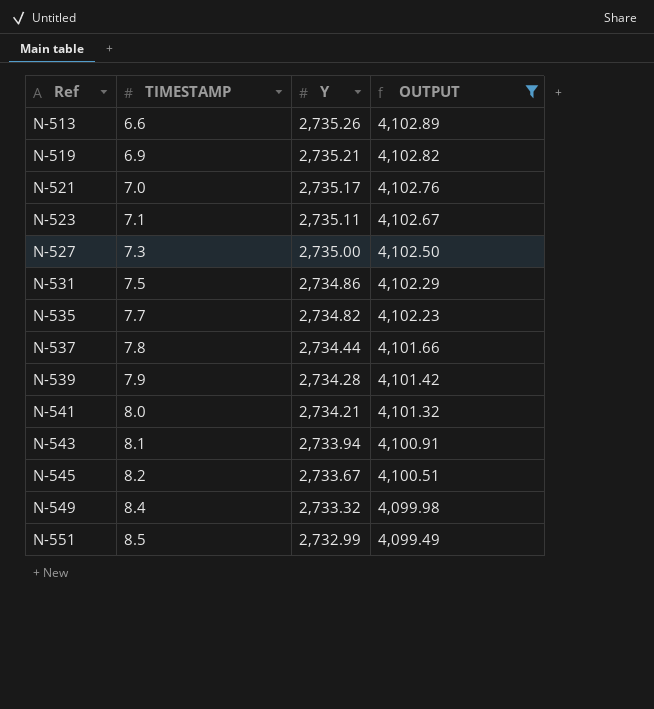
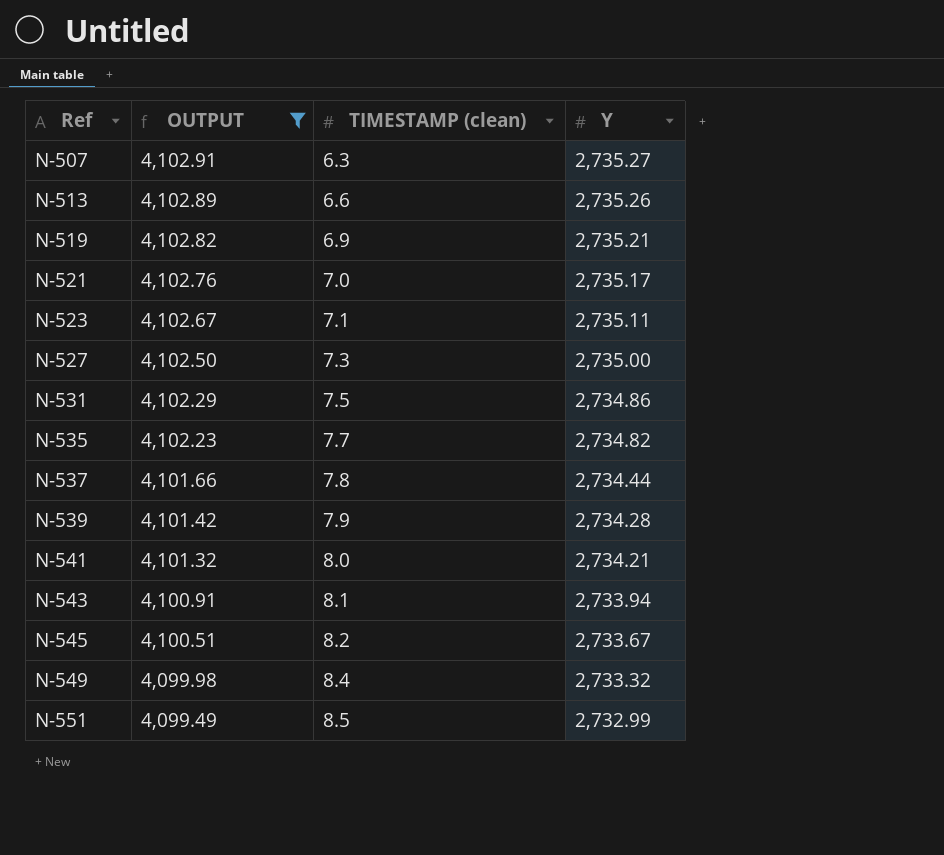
column OUTPUT | position: 4 -> 2
column name: TIMESTAMP -> TIMESTAMP (clean)
row N-507: none -> 4,102.91 | 6.3 | 2,735.27

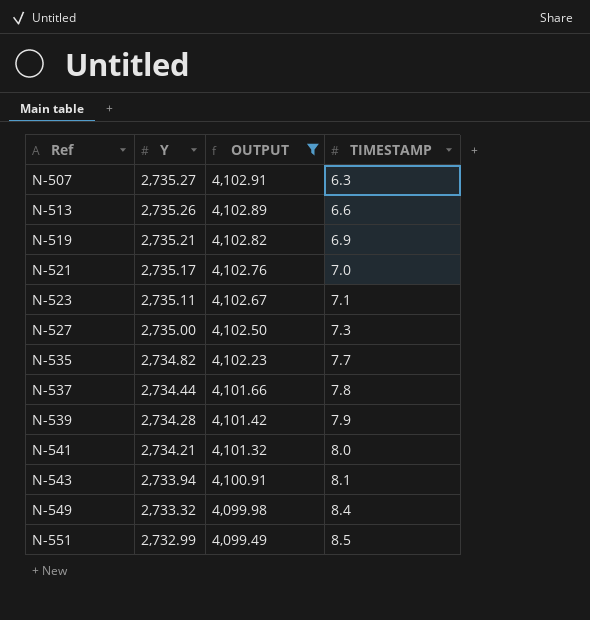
column Y | position: 4 -> 2
column name: TIMESTAMP (clean) -> TIMESTAMP
row N-531: 4,102.29 | 7.5 | 2,734.86 -> none
row N-545: 4,100.51 | 8.2 | 2,733.67 -> none

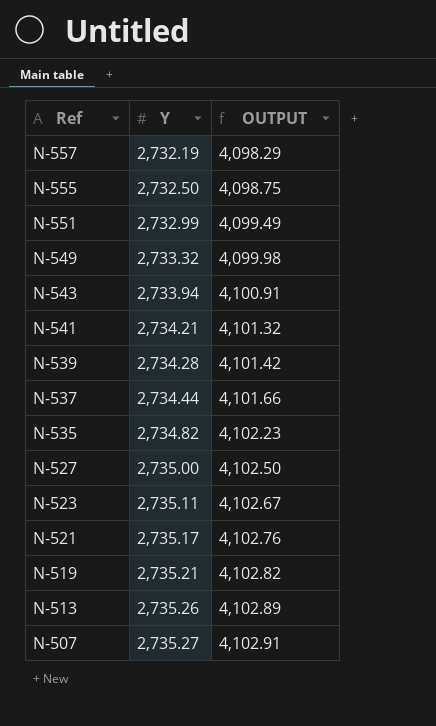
filter: OUTPUT >= 4,099.49 -> none
row order: Ref ascending -> Ref descending
column TIMESTAMP | position: 4 -> none

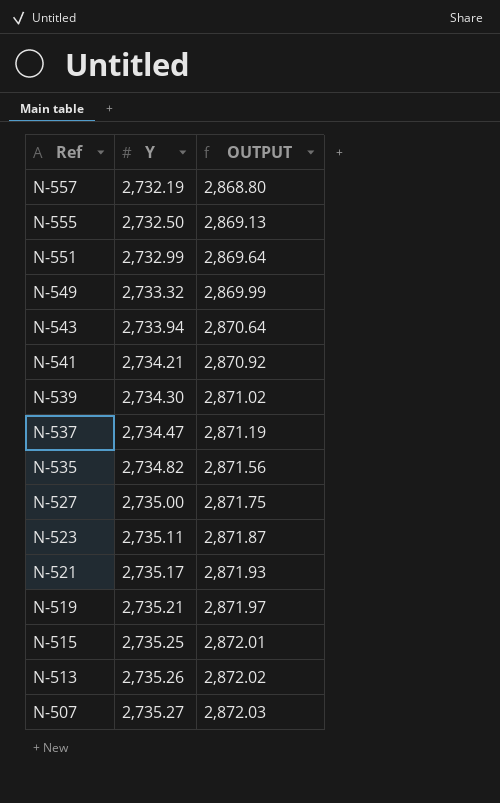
column OUTPUT | formula: [Y] * 1.5 -> [Y] * 1.05
N-539 | Y: 2,734.28 -> 2,734.30
N-537 | Y: 2,734.44 -> 2,734.47
row N-515: none -> 2,735.25 | 2,872.01

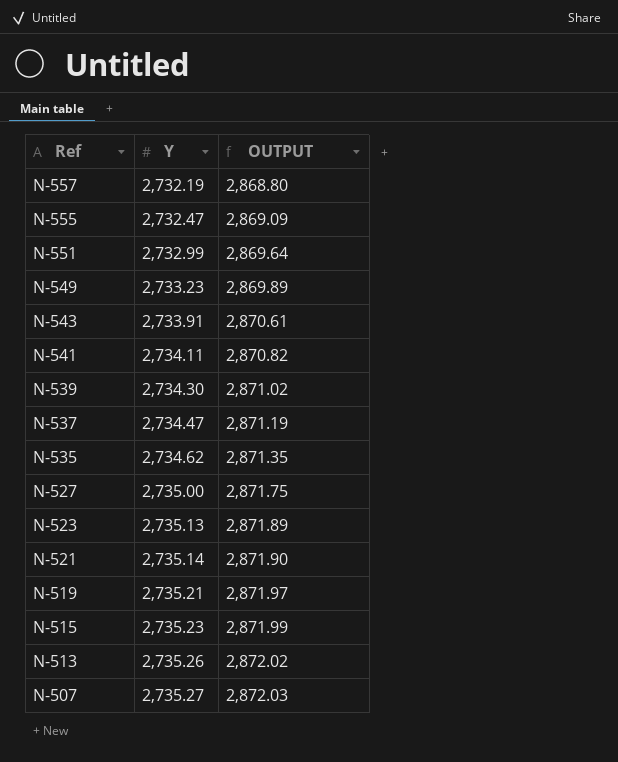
N-555 | Y: 2,732.50 -> 2,732.47
N-555 | OUTPUT: 2,869.13 -> 2,869.09
N-549 | Y: 2,733.32 -> 2,733.23
N-549 | OUTPUT: 2,869.99 -> 2,869.89
N-543 | Y: 2,733.94 -> 2,733.91
N-543 | OUTPUT: 2,870.64 -> 2,870.61
N-541 | Y: 2,734.21 -> 2,734.11
N-541 | OUTPUT: 2,870.92 -> 2,870.82
N-535 | Y: 2,734.82 -> 2,734.62
N-535 | OUTPUT: 2,871.56 -> 2,871.35
N-523 | Y: 2,735.11 -> 2,735.13
N-523 | OUTPUT: 2,871.87 -> 2,871.89
N-521 | Y: 2,735.17 -> 2,735.14
N-521 | OUTPUT: 2,871.93 -> 2,871.90
N-515 | Y: 2,735.25 -> 2,735.23
N-515 | OUTPUT: 2,872.01 -> 2,871.99

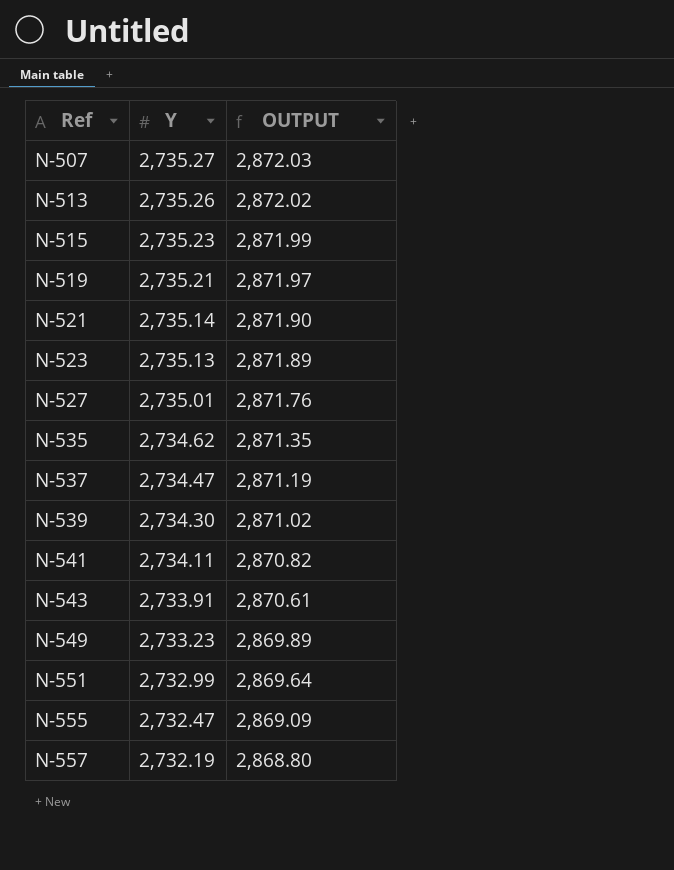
row order: Ref descending -> Ref ascending
N-527 | Y: 2,735.00 -> 2,735.01
N-527 | OUTPUT: 2,871.75 -> 2,871.76

